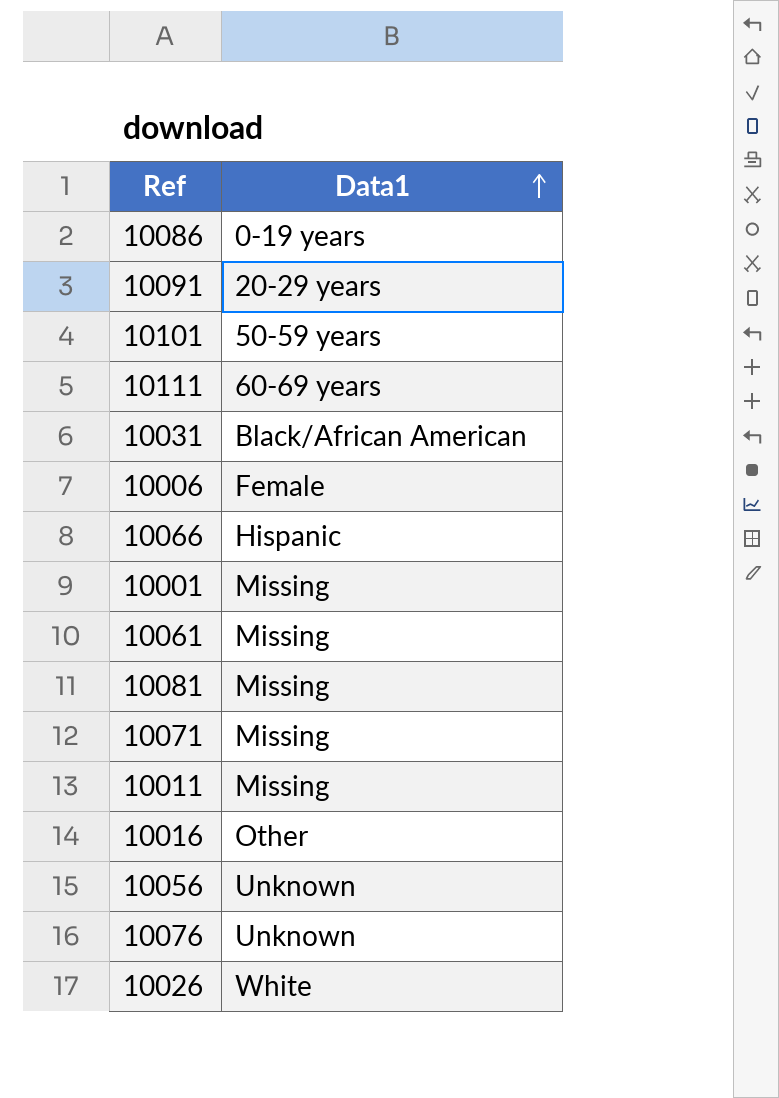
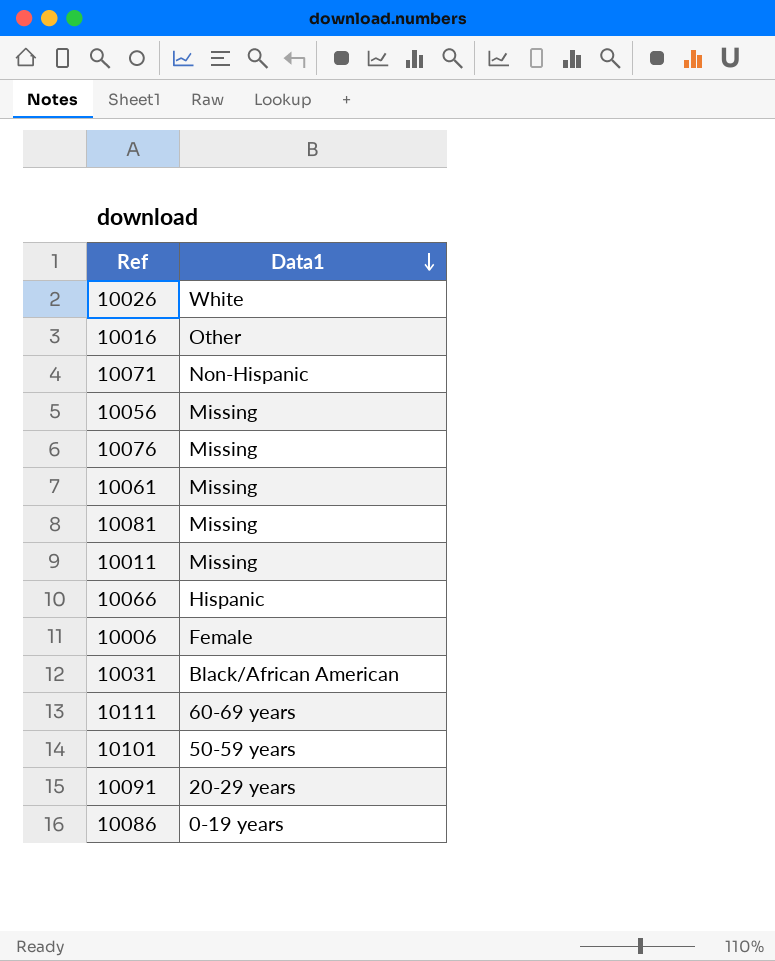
row order: Data1 ascending -> Data1 descending
row 10001: Missing -> none
10071 | Data1: Missing -> Non-Hispanic
10056 | Data1: Unknown -> Missing
10076 | Data1: Unknown -> Missing

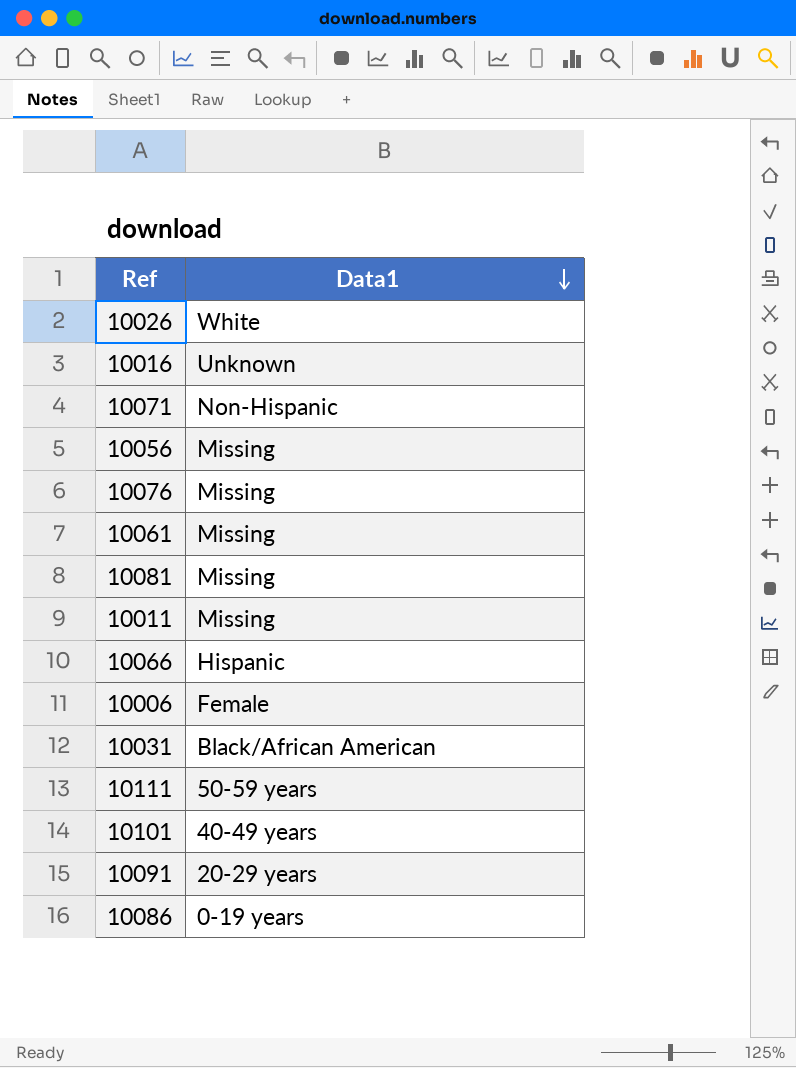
10016 | Data1: Other -> Unknown
10111 | Data1: 60-69 years -> 50-59 years
10101 | Data1: 50-59 years -> 40-49 years

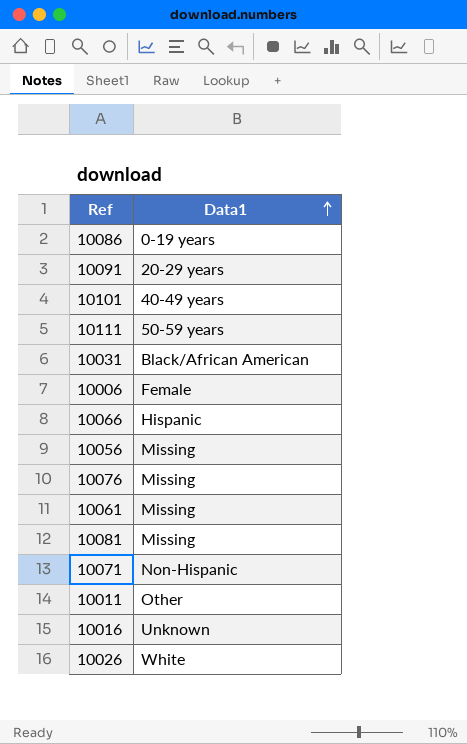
row order: Data1 descending -> Data1 ascending
10011 | Data1: Missing -> Other

